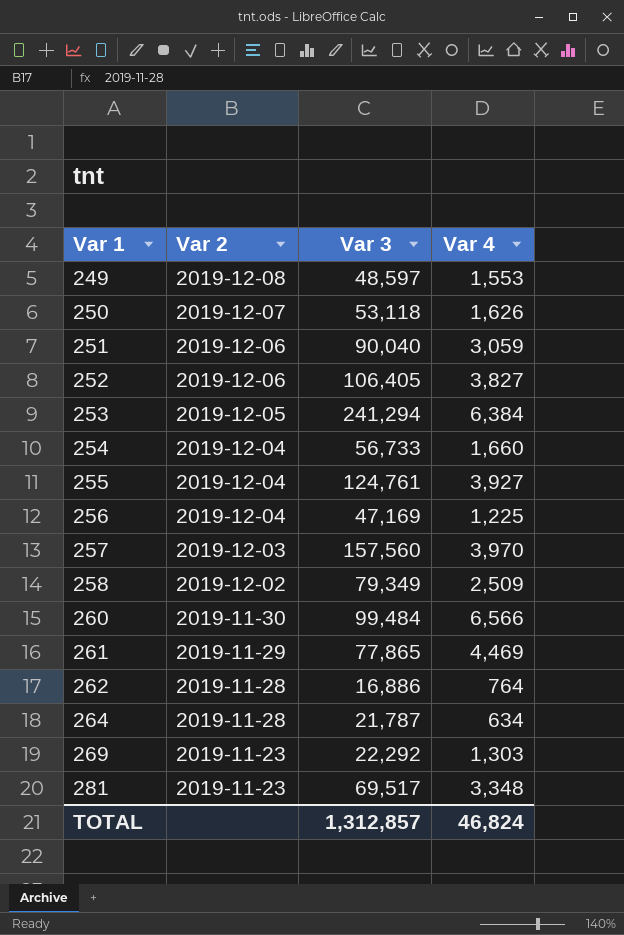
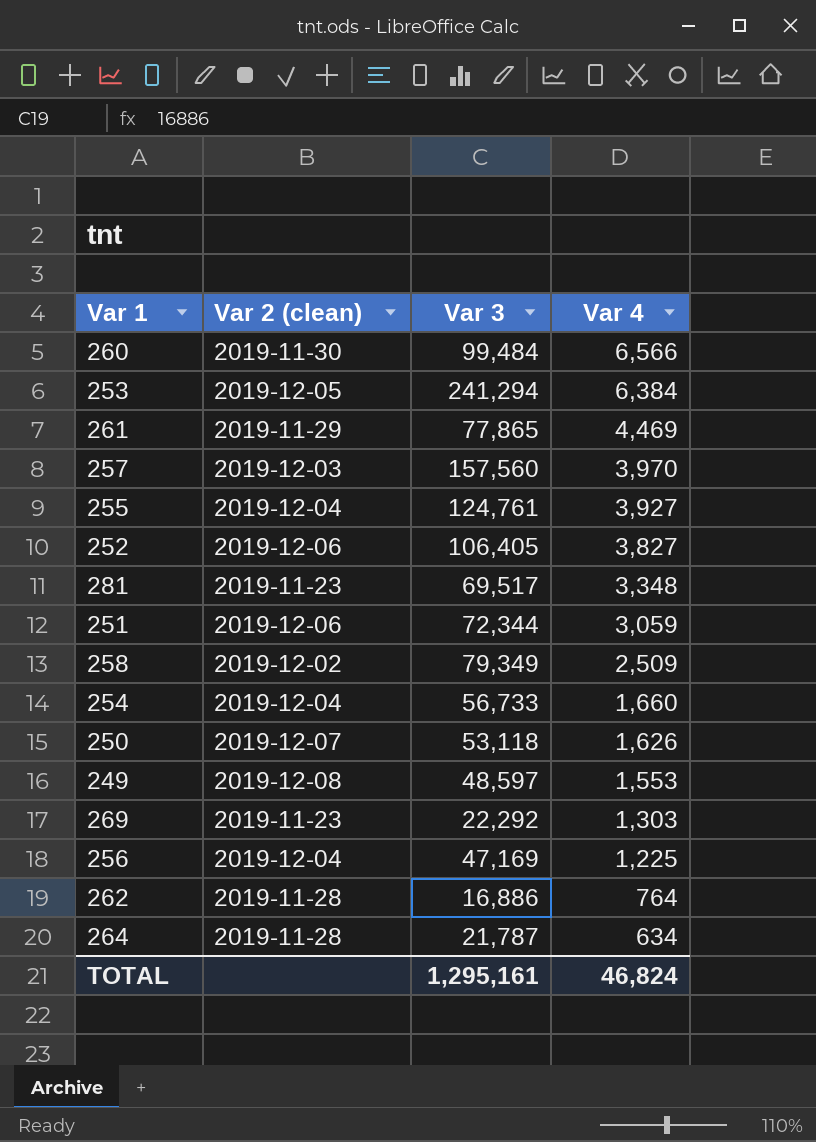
row order: Var 1 ascending -> Var 4 descending
column name: Var 2 -> Var 2 (clean)
251 | Var 3: 90,040 -> 72,344
TOTAL | Var 3: 1,312,857 -> 1,295,161

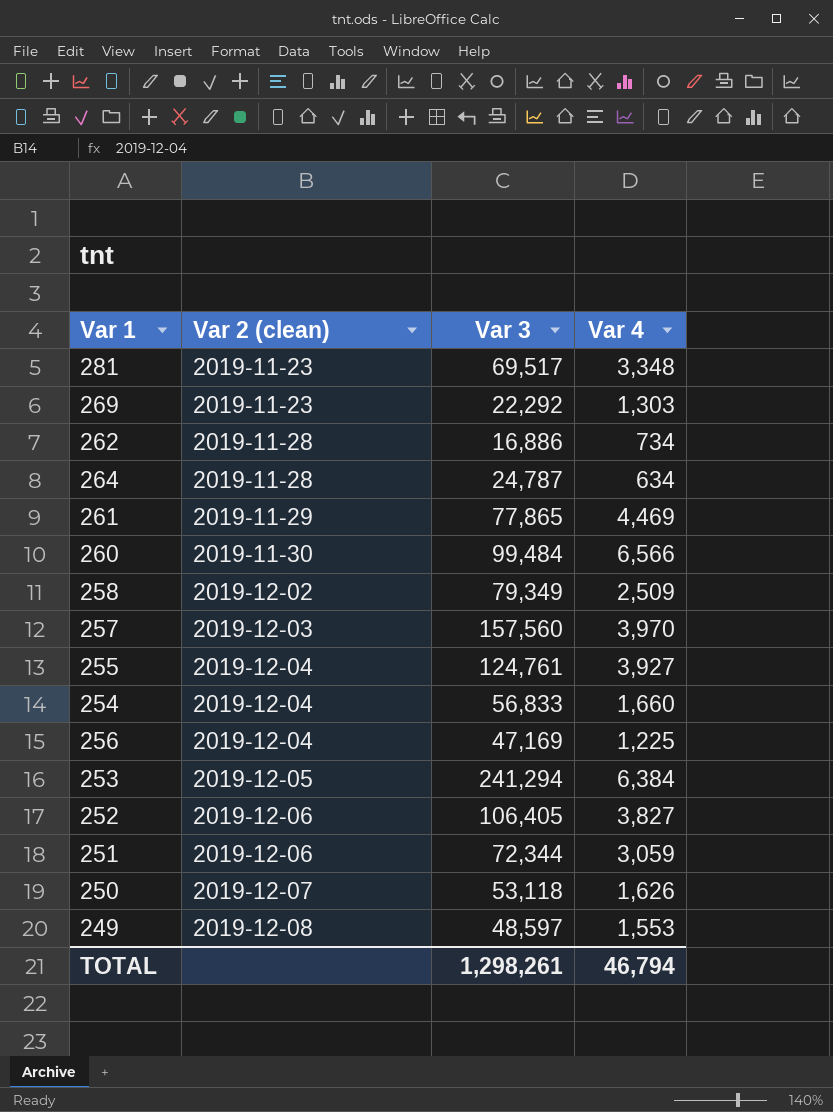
row order: Var 4 descending -> Var 2 (clean) ascending
262 | Var 4: 764 -> 734
264 | Var 3: 21,787 -> 24,787
254 | Var 3: 56,733 -> 56,833
TOTAL | Var 3: 1,295,161 -> 1,298,261
TOTAL | Var 4: 46,824 -> 46,794

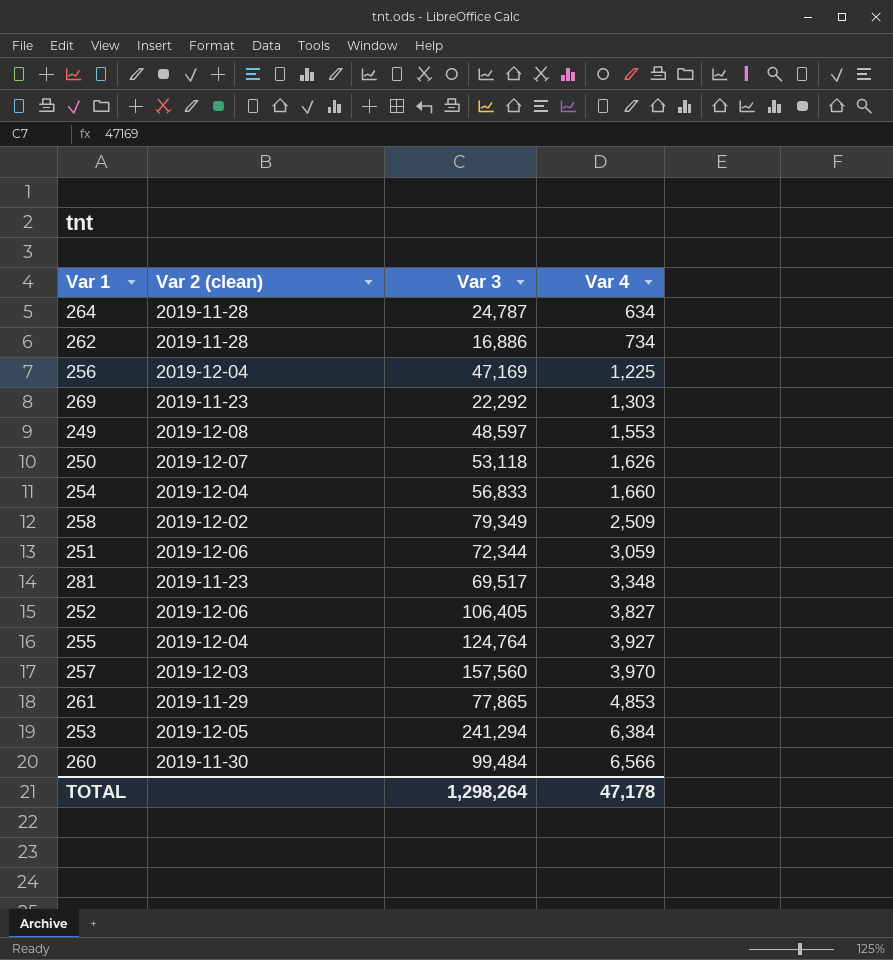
row order: Var 2 (clean) ascending -> Var 4 ascending
255 | Var 3: 124,761 -> 124,764
261 | Var 4: 4,469 -> 4,853
TOTAL | Var 3: 1,298,261 -> 1,298,264
TOTAL | Var 4: 46,794 -> 47,178

